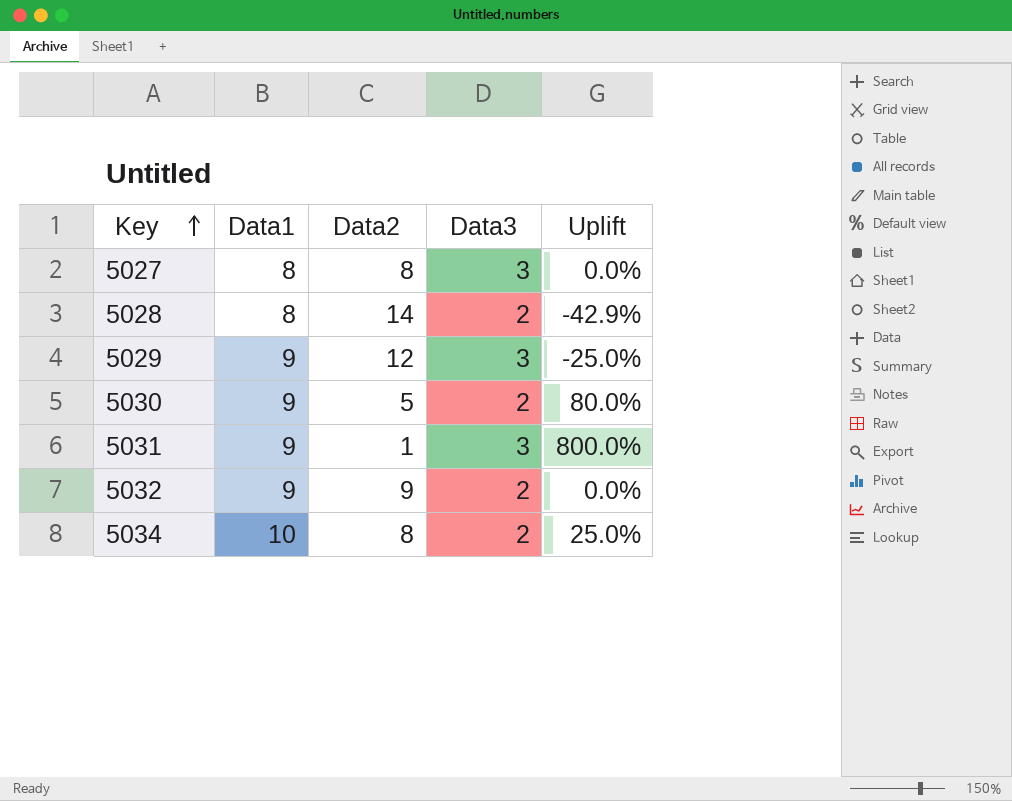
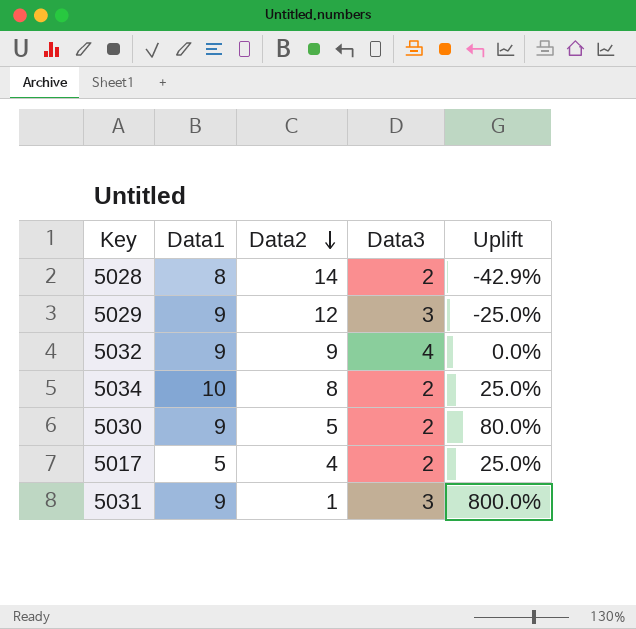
row order: Key ascending -> Data2 descending
row 5027: 8 | 8 | 3 | 0.0% -> none
5032 | Data3: 2 -> 4
row 5017: none -> 5 | 4 | 2 | 25.0%

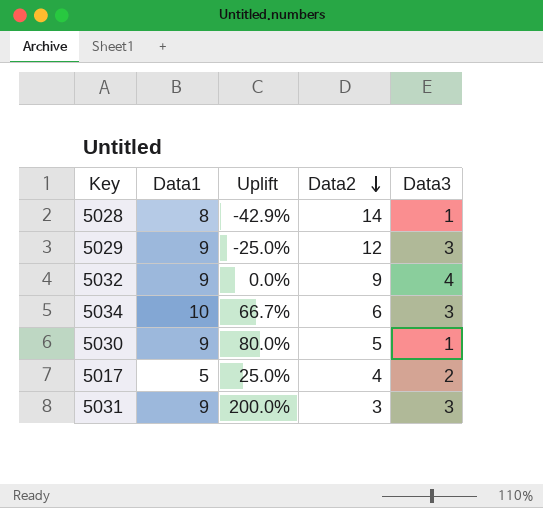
column Uplift | position: 5 -> 3
5028 | Data3: 2 -> 1
5034 | Uplift: 25.0% -> 66.7%
5034 | Data2: 8 -> 6
5034 | Data3: 2 -> 3
5030 | Data3: 2 -> 1
5031 | Uplift: 800.0% -> 200.0%
5031 | Data2: 1 -> 3

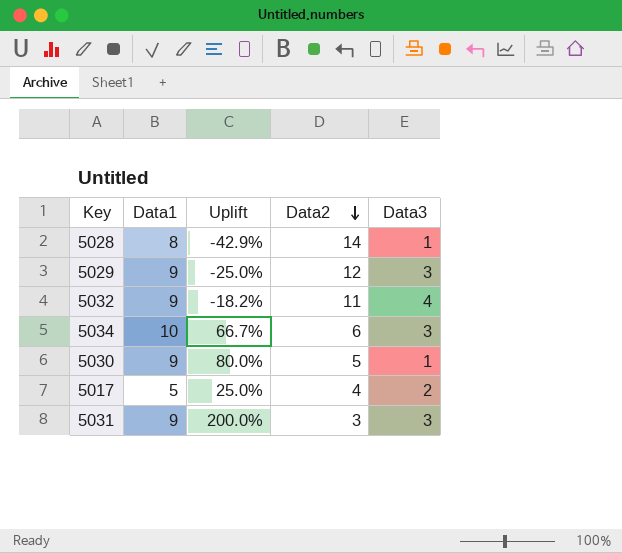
5032 | Uplift: 0.0% -> -18.2%
5032 | Data2: 9 -> 11

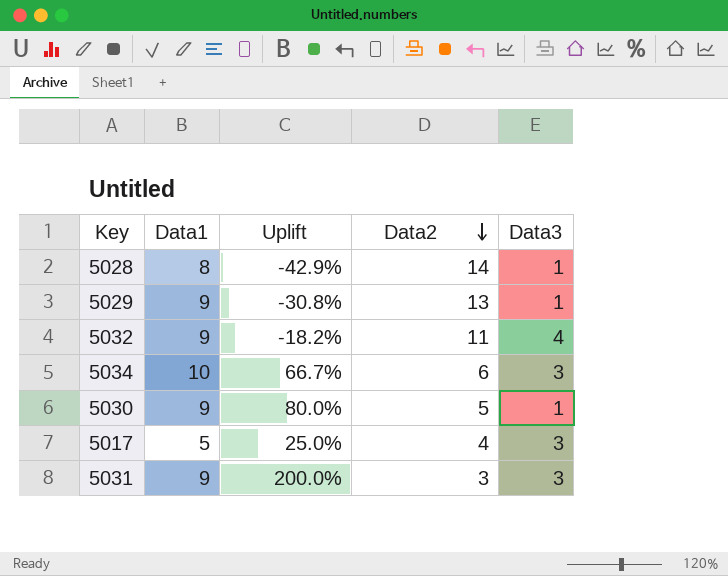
5029 | Uplift: -25.0% -> -30.8%
5029 | Data2: 12 -> 13
5029 | Data3: 3 -> 1
5017 | Data3: 2 -> 3

